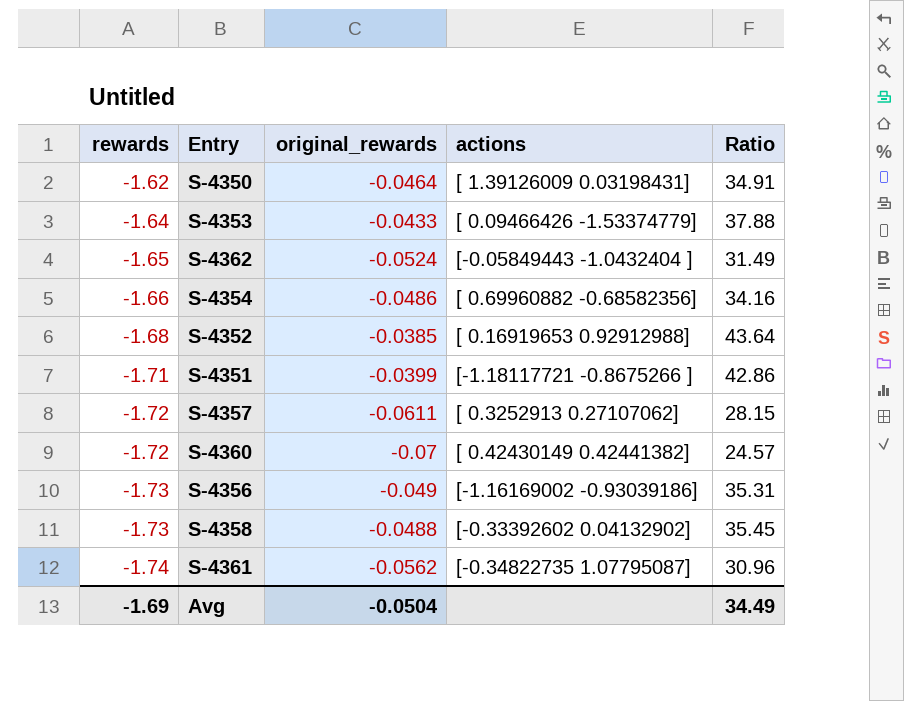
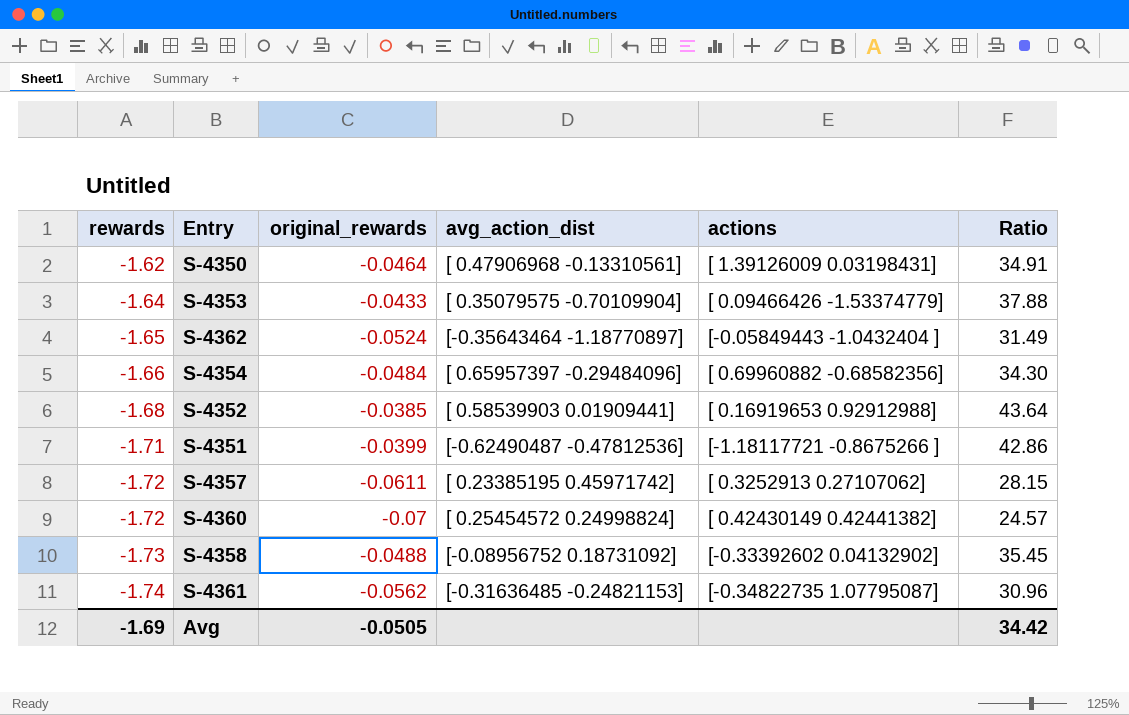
column avg_action_dist | position: none -> 4
row S-4356: -1.73 | -0.049 | [-1.16169002 -0.93039186] | 35.31 -> none
S-4354 | original_rewards: -0.0486 -> -0.0484
S-4354 | Ratio: 34.16 -> 34.30
Avg | original_rewards: -0.0504 -> -0.0505
Avg | Ratio: 34.49 -> 34.42

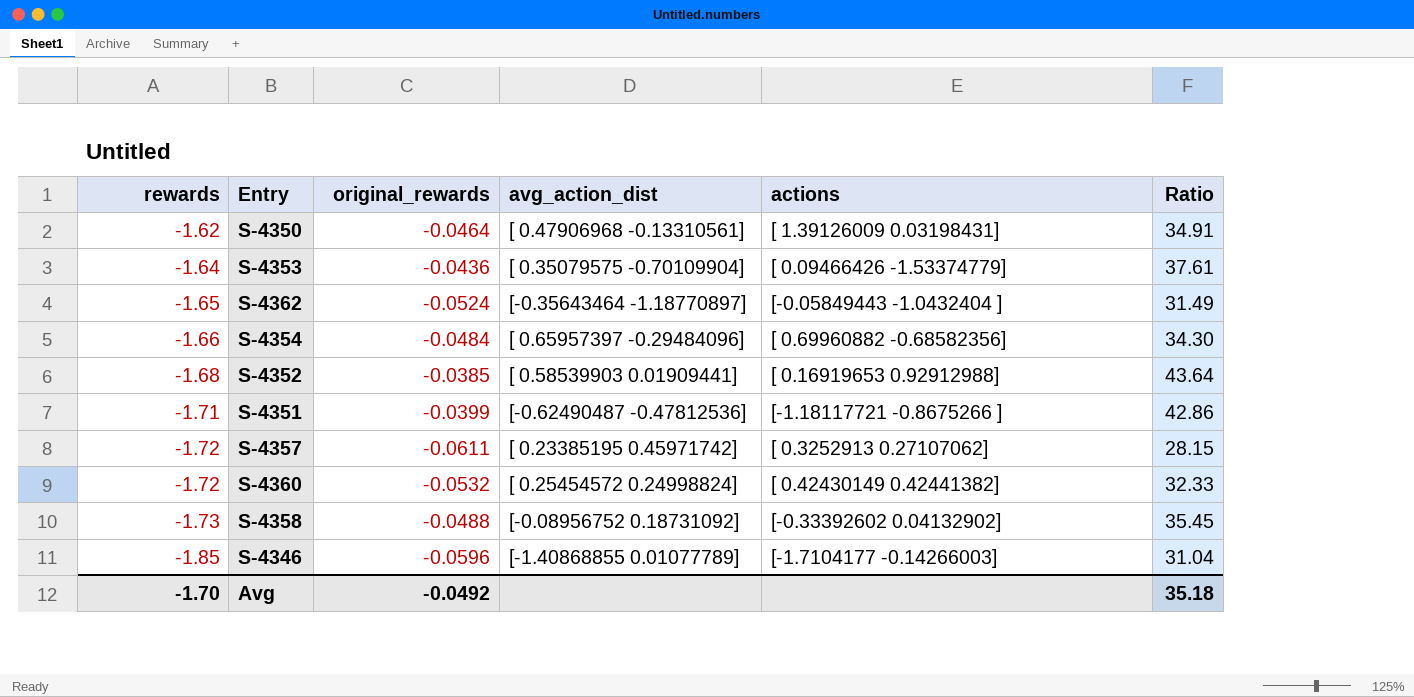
row S-4361: -1.74 | -0.0562 | [-0.31636485 -0.24821153] | [-0.34822735 1.07795087] | 30.96 -> none
S-4353 | original_rewards: -0.0433 -> -0.0436
S-4353 | Ratio: 37.88 -> 37.61
S-4360 | original_rewards: -0.07 -> -0.0532
S-4360 | Ratio: 24.57 -> 32.33
row S-4346: none -> -1.85 | -0.0596 | [-1.40868855 0.01077789] | [-1.7104177 -0.14266003] | 31.04
Avg | rewards: -1.69 -> -1.70
Avg | original_rewards: -0.0505 -> -0.0492
Avg | Ratio: 34.42 -> 35.18

